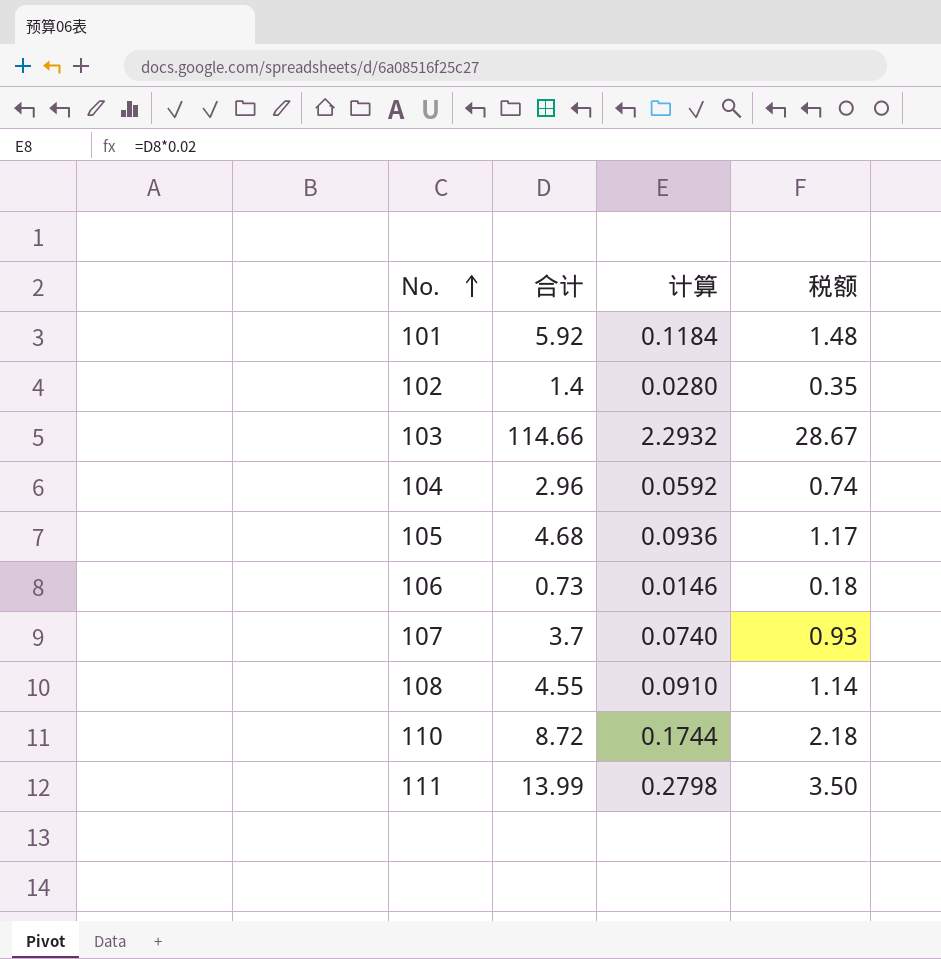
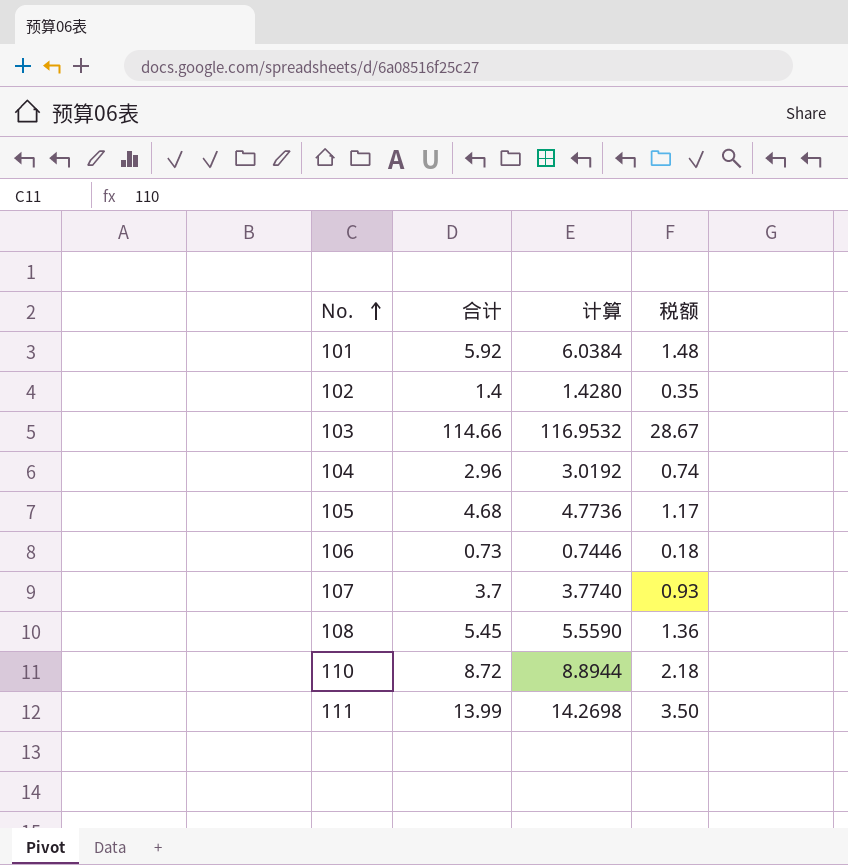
column 计算 | formula: [合计] * 0.02 -> [合计] * 1.02
108 | 合计: 4.55 -> 5.45
108 | 税额: 1.14 -> 1.36

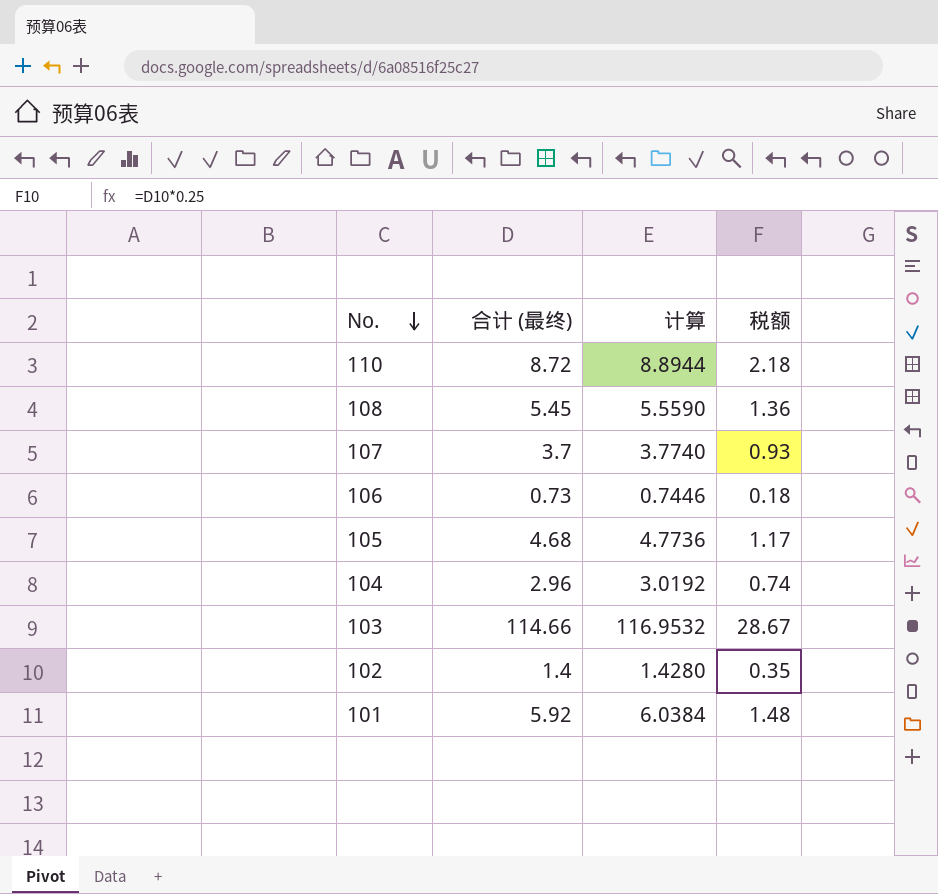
row order: No. ascending -> No. descending
column name: 合计 -> 合计 (最终)
row 111: 13.99 | 14.2698 | 3.50 -> none

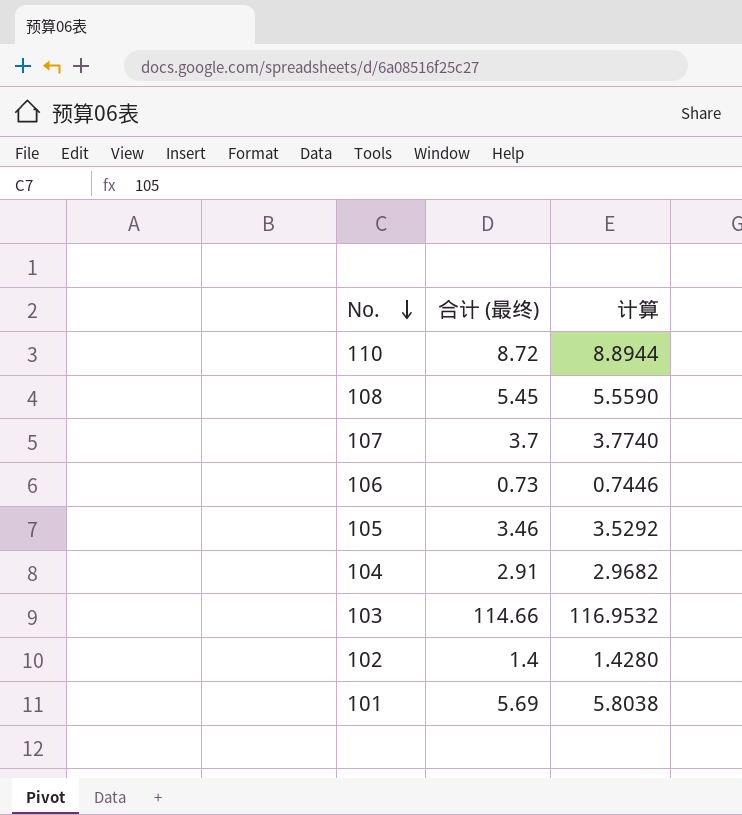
column 税额 | formula: [合计 (最终)] * 0.25 -> none
105 | 合计 (最终): 4.68 -> 3.46
105 | 计算: 4.7736 -> 3.5292
104 | 合计 (最终): 2.96 -> 2.91
104 | 计算: 3.0192 -> 2.9682
101 | 合计 (最终): 5.92 -> 5.69
101 | 计算: 6.0384 -> 5.8038

